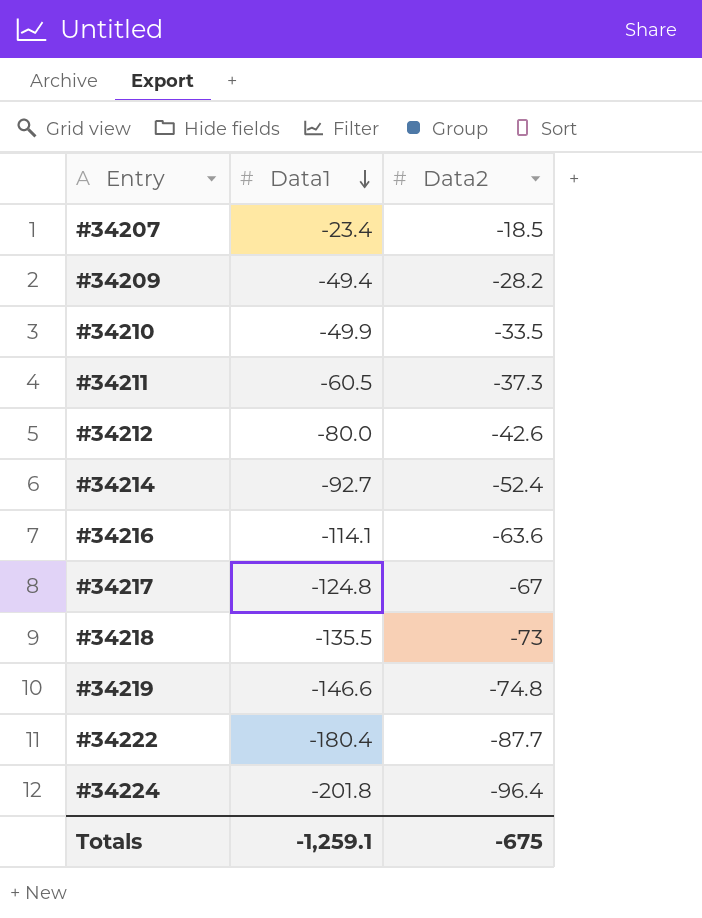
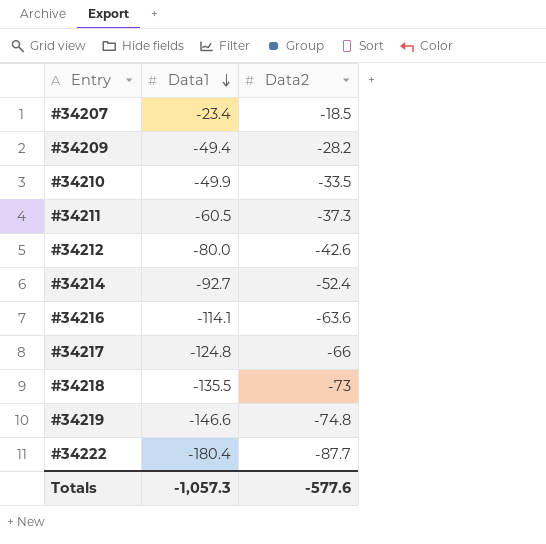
row #34224: -201.8 | -96.4 -> none
#34217 | Data2: -67 -> -66
Totals | Data1: -1,259.1 -> -1,057.3
Totals | Data2: -675 -> -577.6

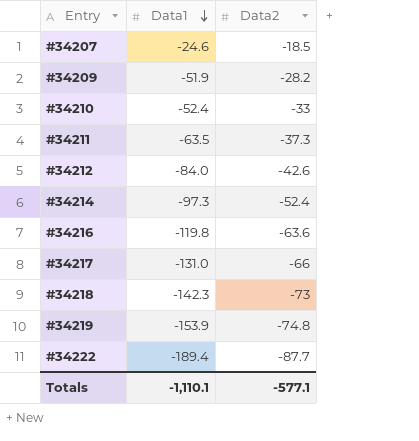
#34207 | Data1: -23.4 -> -24.6
#34209 | Data1: -49.4 -> -51.9
#34210 | Data1: -49.9 -> -52.4
#34210 | Data2: -33.5 -> -33
#34211 | Data1: -60.5 -> -63.5
#34212 | Data1: -80.0 -> -84.0
#34214 | Data1: -92.7 -> -97.3
#34216 | Data1: -114.1 -> -119.8
#34217 | Data1: -124.8 -> -131.0
#34218 | Data1: -135.5 -> -142.3
#34219 | Data1: -146.6 -> -153.9
#34222 | Data1: -180.4 -> -189.4
Totals | Data1: -1,057.3 -> -1,110.1
Totals | Data2: -577.6 -> -577.1

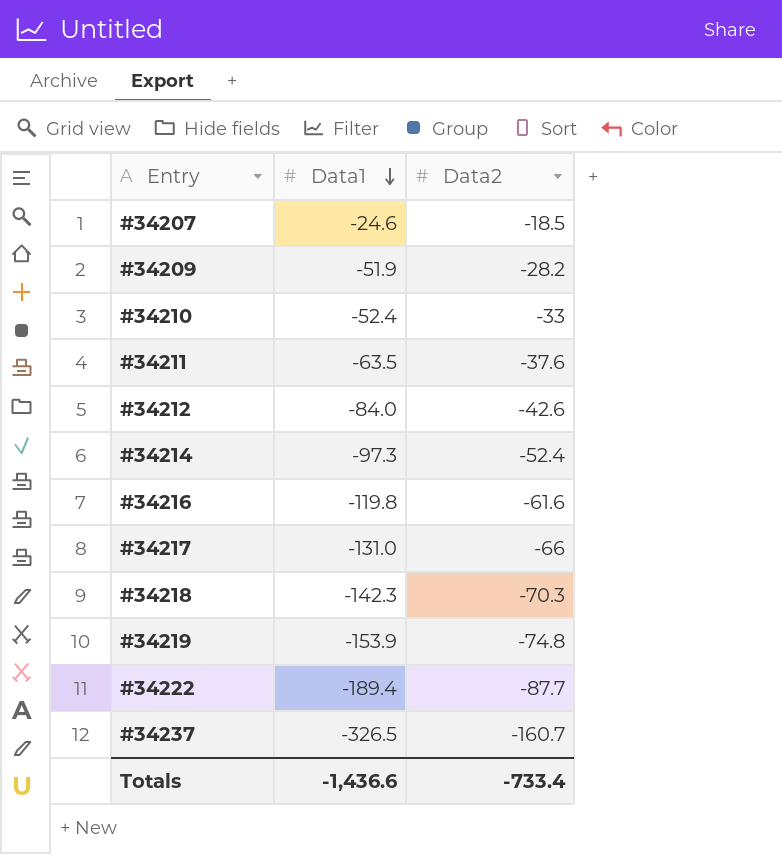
#34211 | Data2: -37.3 -> -37.6
#34216 | Data2: -63.6 -> -61.6
#34218 | Data2: -73 -> -70.3
row #34237: none -> -326.5 | -160.7
Totals | Data1: -1,110.1 -> -1,436.6
Totals | Data2: -577.1 -> -733.4

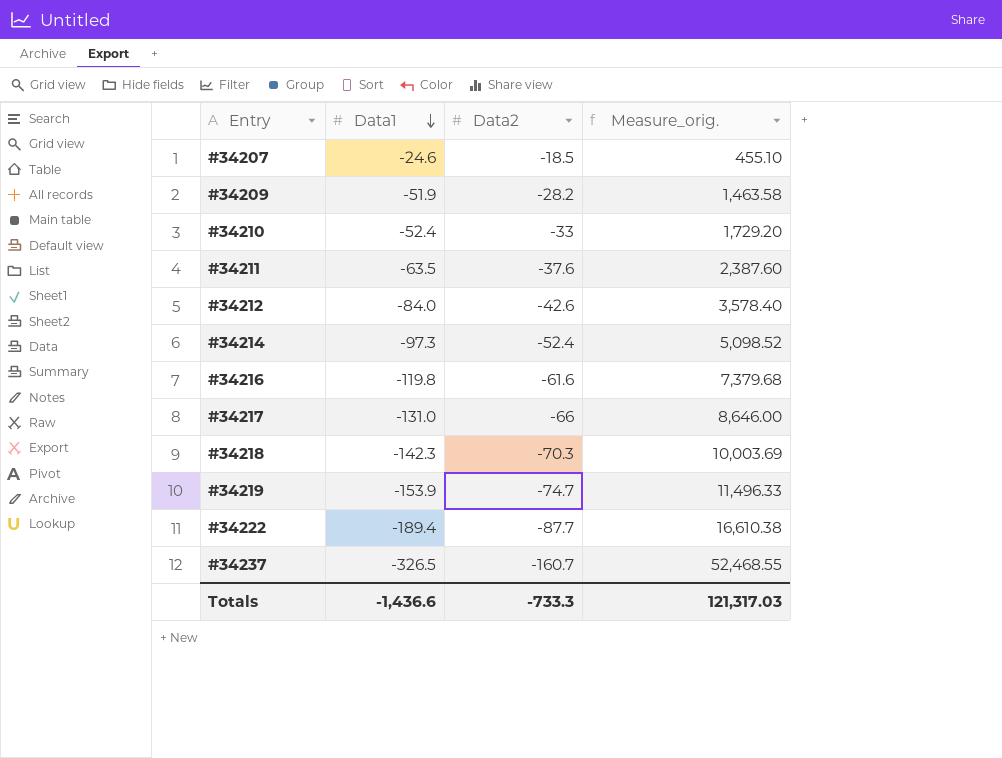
column Measure_orig. | formula: none -> [Data1] * [Data2]
#34219 | Data2: -74.8 -> -74.7
Totals | Data2: -733.4 -> -733.3

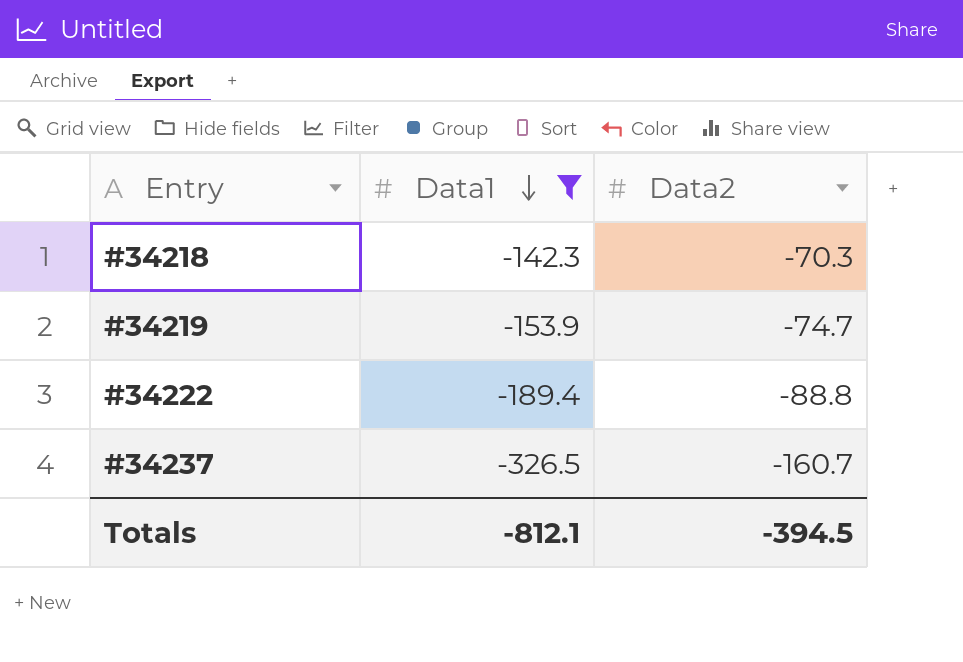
filter: none -> Data1 <= -142.3
column Measure_orig. | formula: [Data1] * [Data2] -> none
#34222 | Data2: -87.7 -> -88.8
Totals | Data1: -1,436.6 -> -812.1
Totals | Data2: -733.3 -> -394.5

